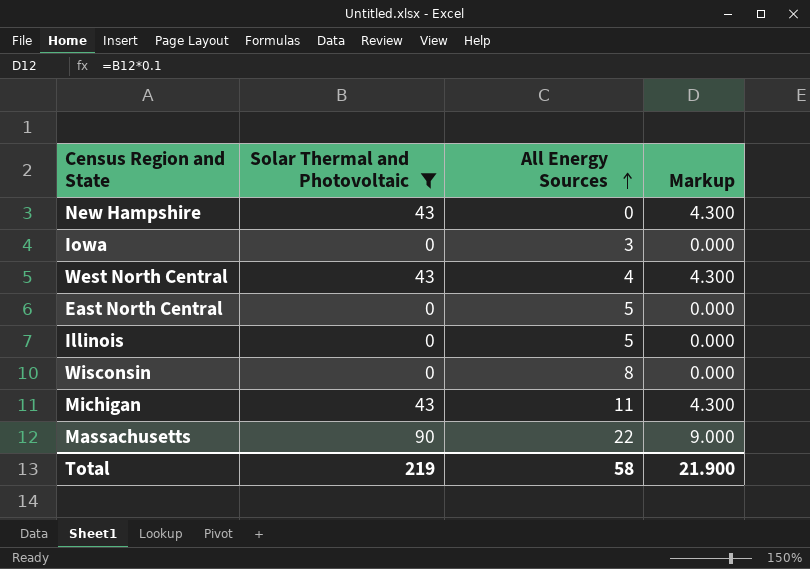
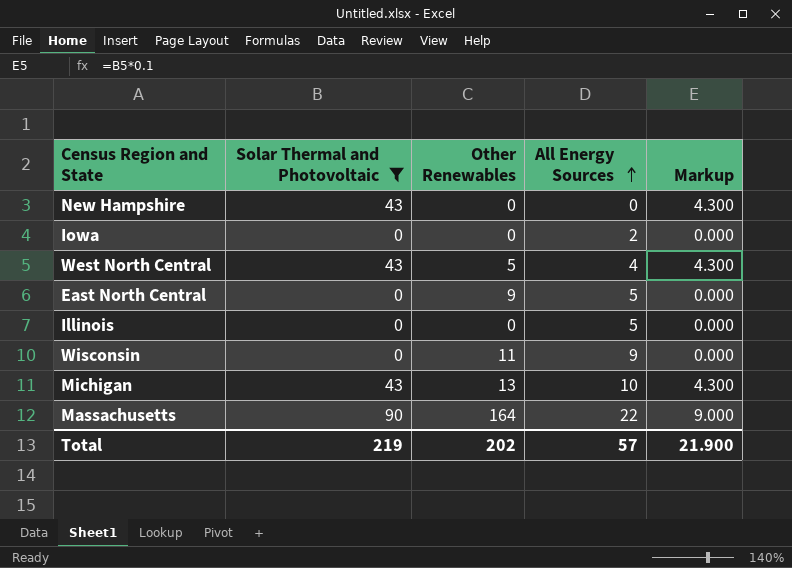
column Other Renewables | position: none -> 3
Iowa | All Energy Sources: 3 -> 2
Wisconsin | All Energy Sources: 8 -> 9
Michigan | All Energy Sources: 11 -> 10
Total | All Energy Sources: 58 -> 57

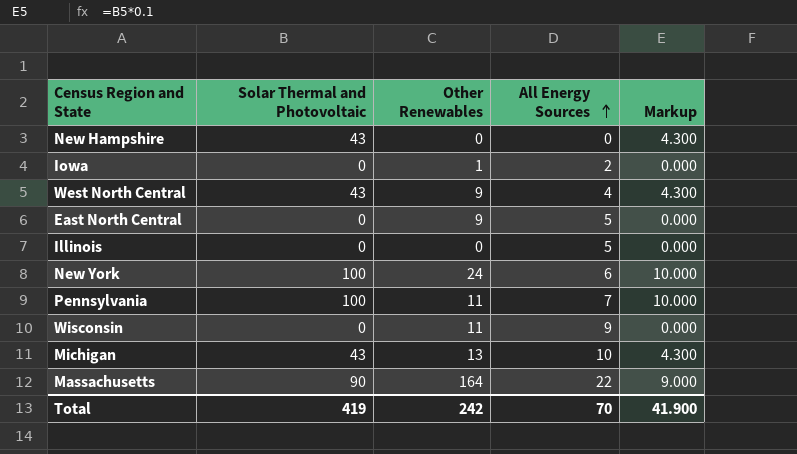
filter: Solar Thermal and Photovoltaic != 100 -> none
Iowa | Other Renewables: 0 -> 1
West North Central | Other Renewables: 5 -> 9
Total | Solar Thermal and Photovoltaic: 219 -> 419
Total | Other Renewables: 202 -> 242
Total | All Energy Sources: 57 -> 70
Total | Markup: 21.900 -> 41.900

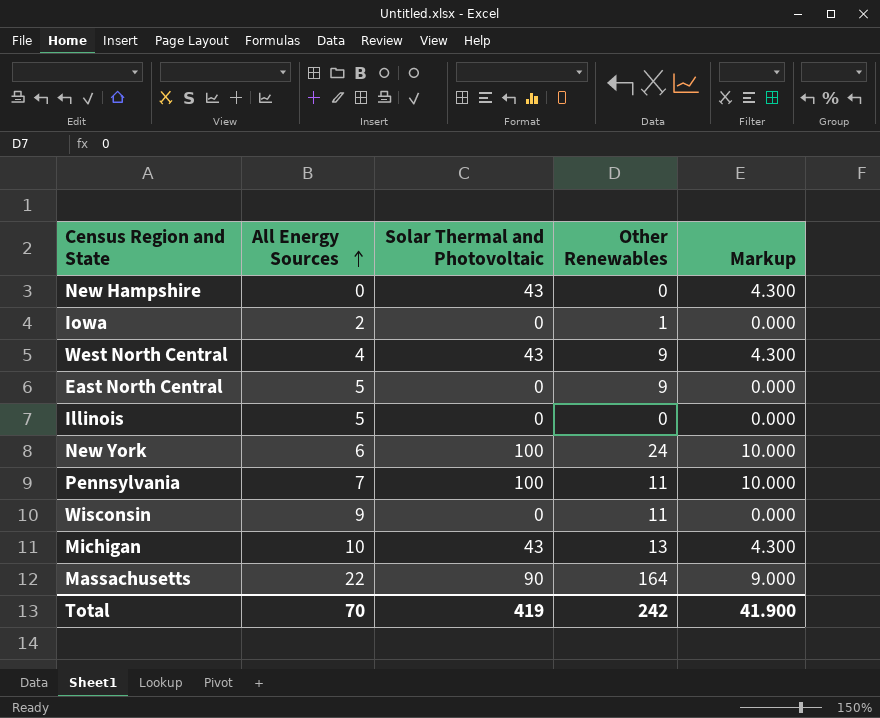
column All Energy Sources | position: 4 -> 2

